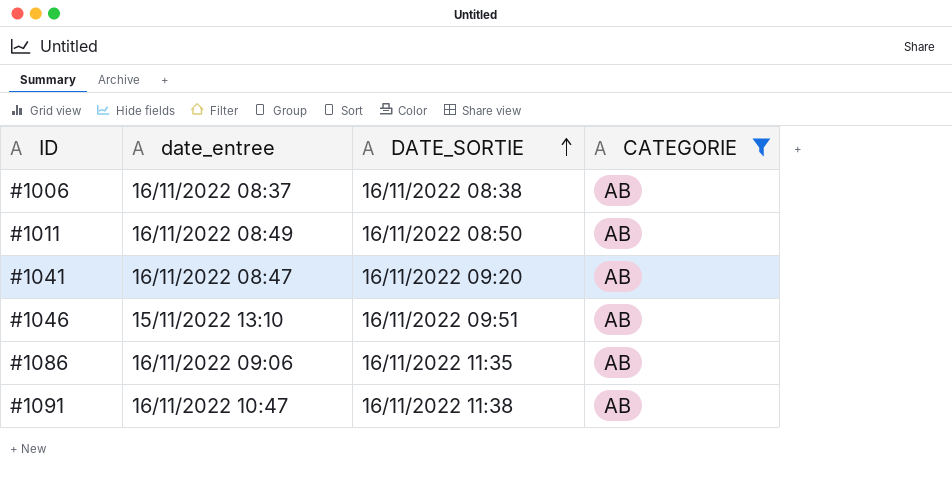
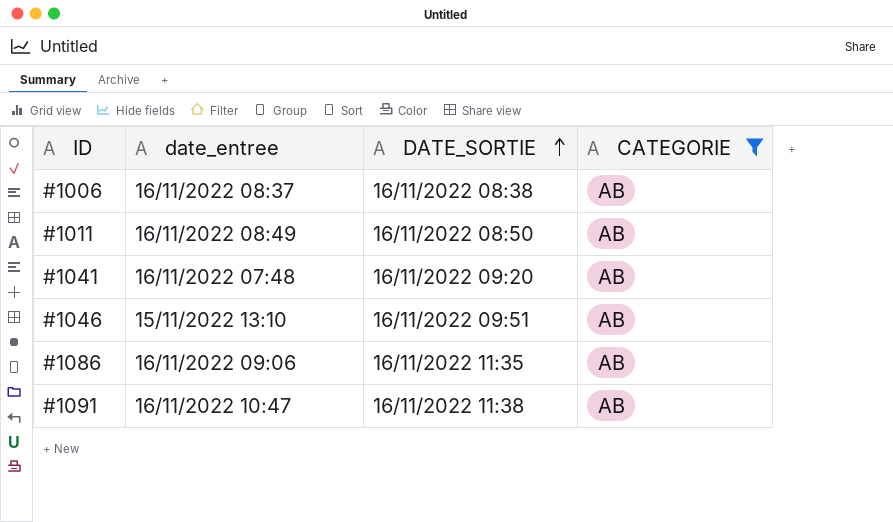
#1041 | date_entree: 16/11/2022 08:47 -> 16/11/2022 07:48

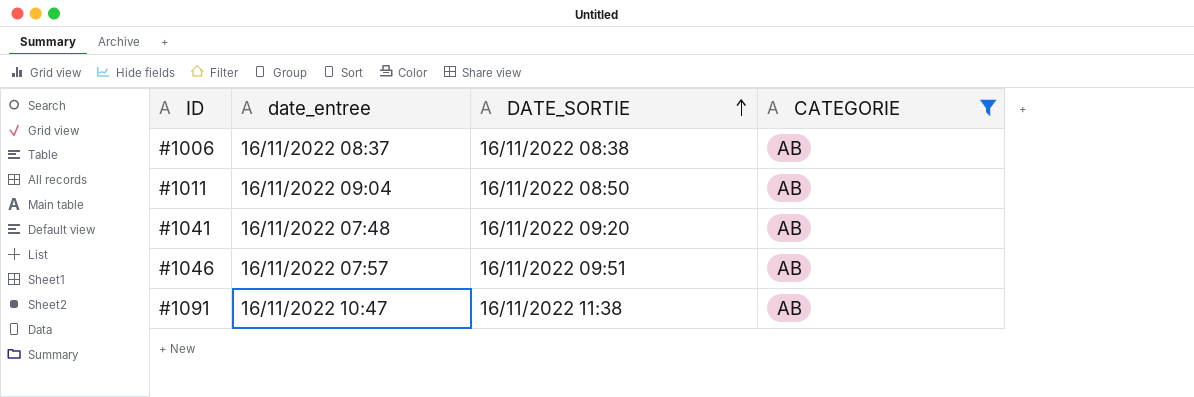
row #1086: 16/11/2022 09:06 | 16/11/2022 11:35 | AB -> none
#1011 | date_entree: 16/11/2022 08:49 -> 16/11/2022 09:04
#1046 | date_entree: 15/11/2022 13:10 -> 16/11/2022 07:57

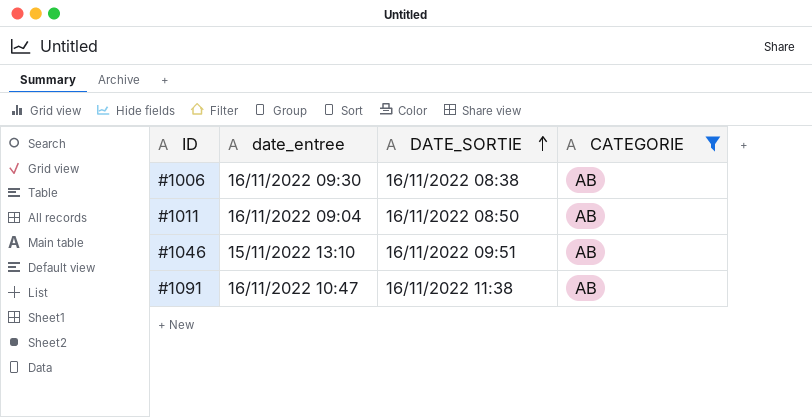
row #1041: 16/11/2022 07:48 | 16/11/2022 09:20 | AB -> none
#1006 | date_entree: 16/11/2022 08:37 -> 16/11/2022 09:30
#1046 | date_entree: 16/11/2022 07:57 -> 15/11/2022 13:10

